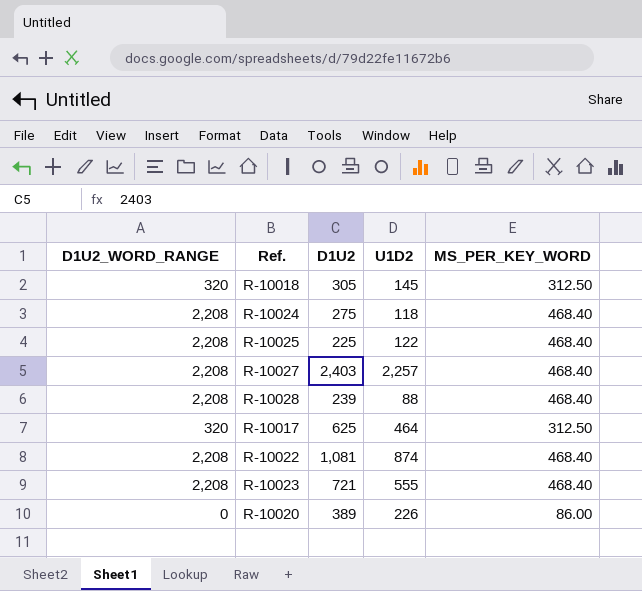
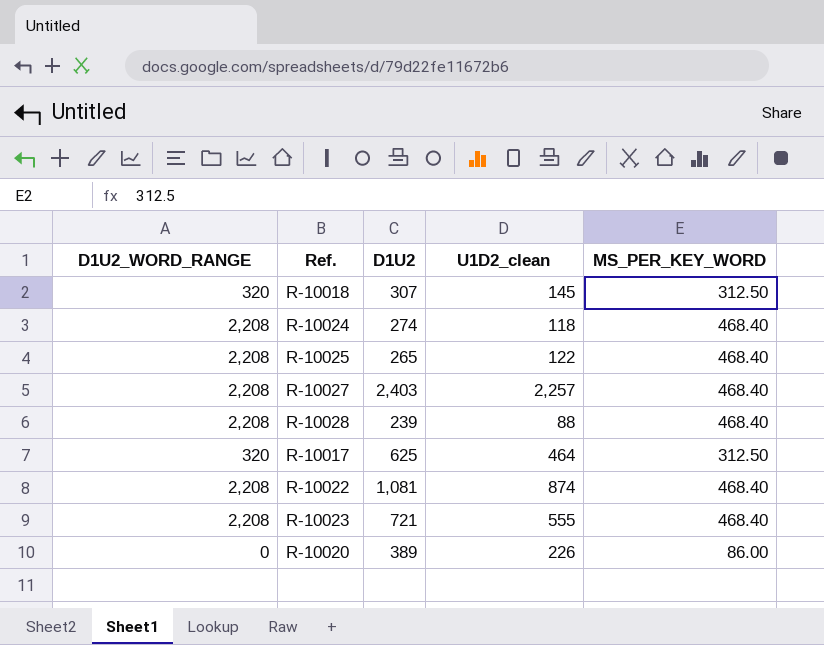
column name: U1D2 -> U1D2_clean
R-10018 | D1U2: 305 -> 307
R-10024 | D1U2: 275 -> 274
R-10025 | D1U2: 225 -> 265

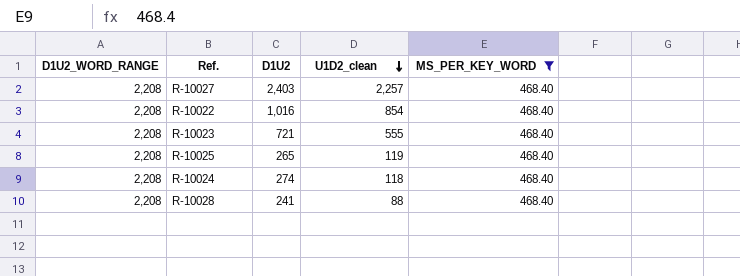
filter: none -> MS_PER_KEY_WORD = 468.40
row order: none -> U1D2_clean descending
R-10022 | D1U2: 1,081 -> 1,016
R-10022 | U1D2_clean: 874 -> 854
R-10025 | U1D2_clean: 122 -> 119
R-10028 | D1U2: 239 -> 241

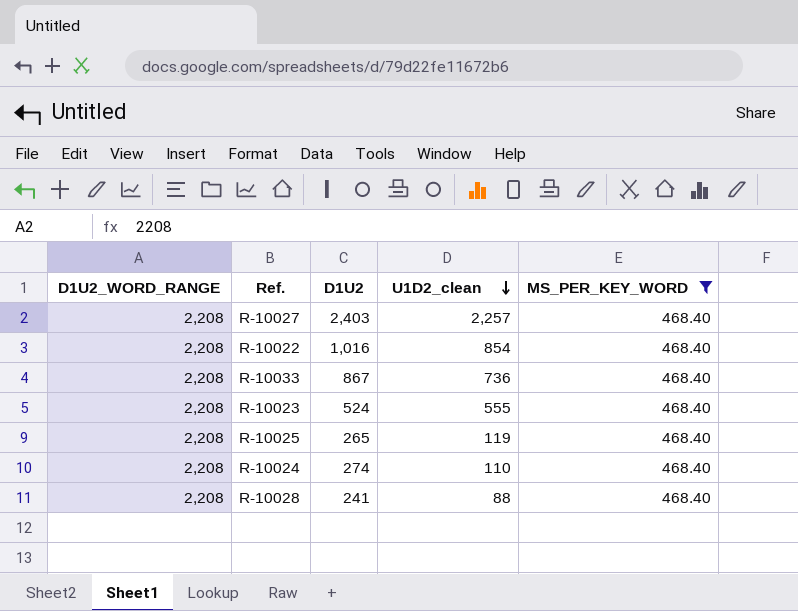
row R-10033: none -> 2,208 | 867 | 736 | 468.40
R-10023 | D1U2: 721 -> 524
R-10024 | U1D2_clean: 118 -> 110

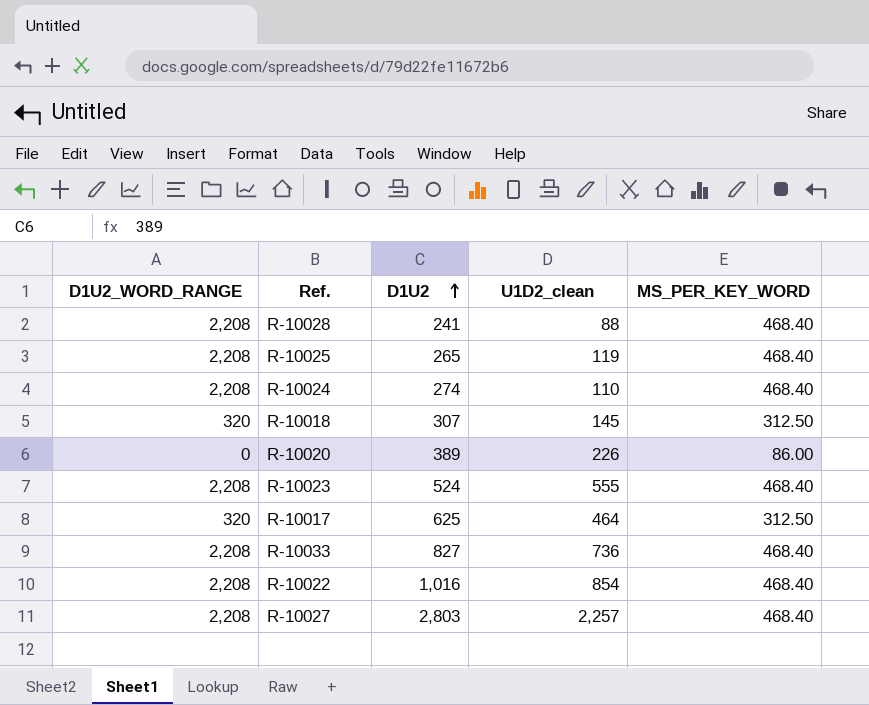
filter: MS_PER_KEY_WORD = 468.40 -> none
row order: U1D2_clean descending -> D1U2 ascending
R-10033 | D1U2: 867 -> 827
R-10027 | D1U2: 2,403 -> 2,803

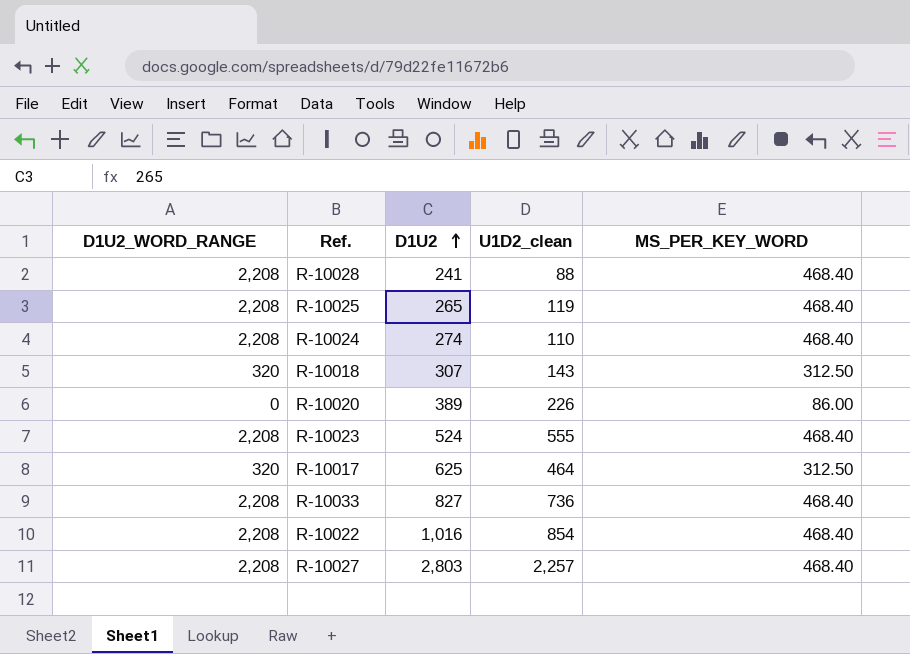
R-10018 | U1D2_clean: 145 -> 143

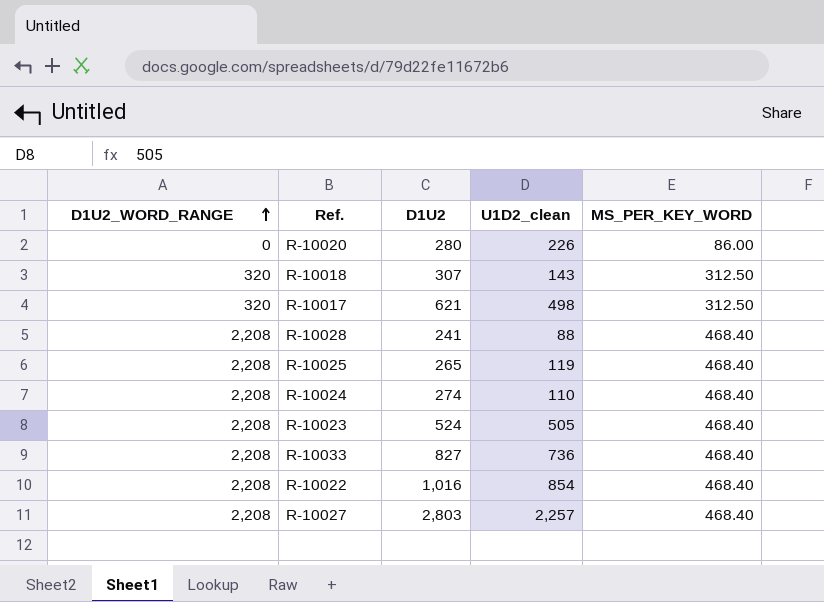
row order: D1U2 ascending -> D1U2_WORD_RANGE ascending
R-10020 | D1U2: 389 -> 280
R-10017 | D1U2: 625 -> 621
R-10017 | U1D2_clean: 464 -> 498
R-10023 | U1D2_clean: 555 -> 505

